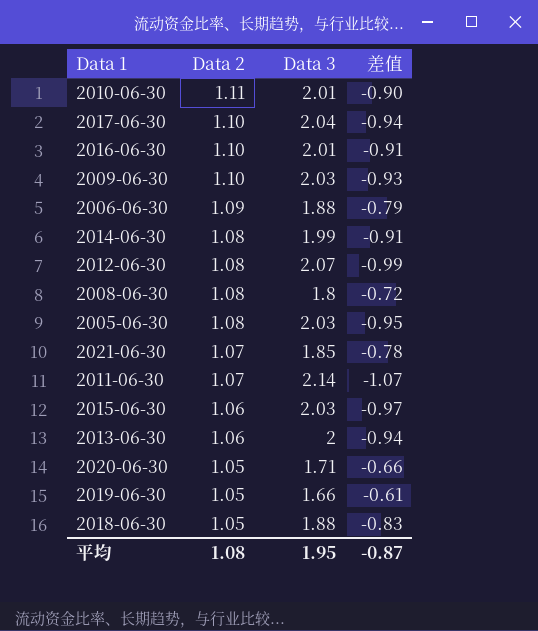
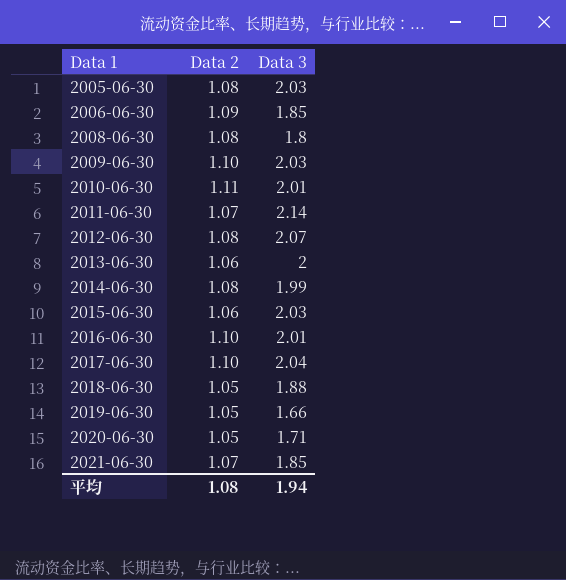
row order: Data 2 descending -> Data 1 ascending
column 差值 | formula: [Data 2] - [Data 3] -> none
2006-06-30 | Data 3: 1.88 -> 1.85
平均 | Data 3: 1.95 -> 1.94

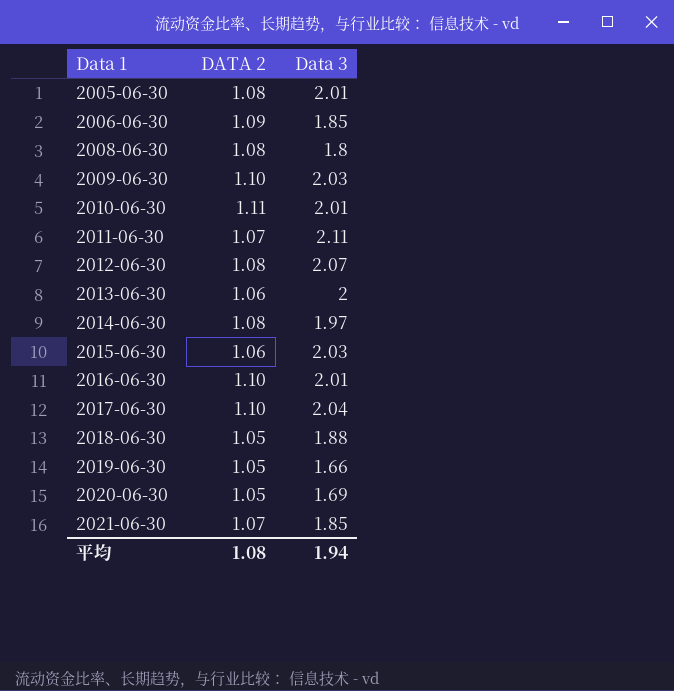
column name: Data 2 -> DATA 2
2005-06-30 | Data 3: 2.03 -> 2.01
2011-06-30 | Data 3: 2.14 -> 2.11
2014-06-30 | Data 3: 1.99 -> 1.97
2020-06-30 | Data 3: 1.71 -> 1.69

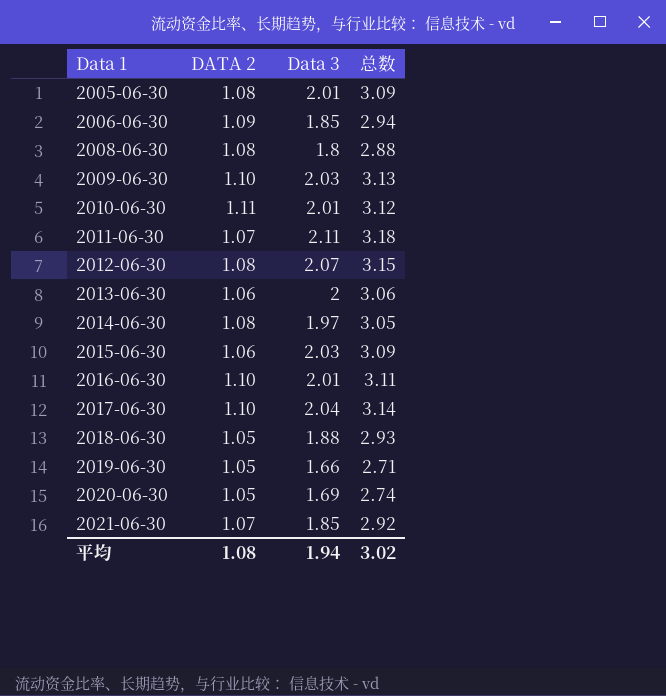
column 总数 | formula: none -> [DATA 2] + [Data 3]

